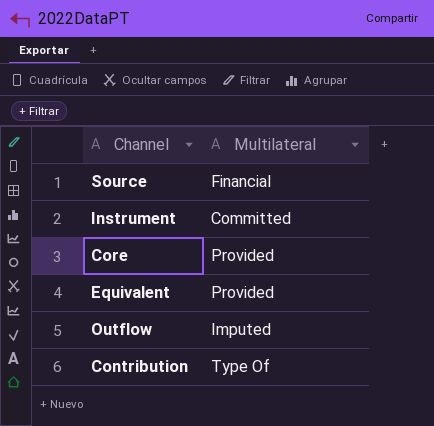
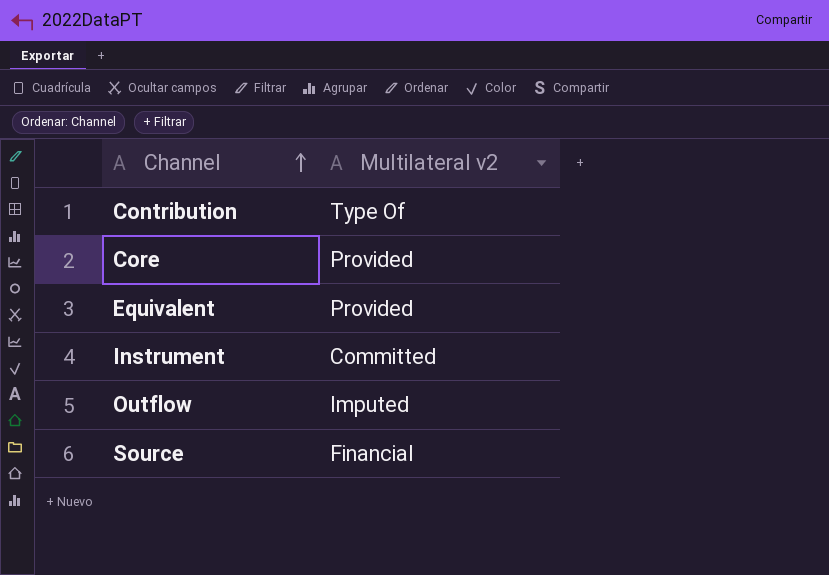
row order: none -> Channel ascending
column name: Multilateral -> Multilateral v2

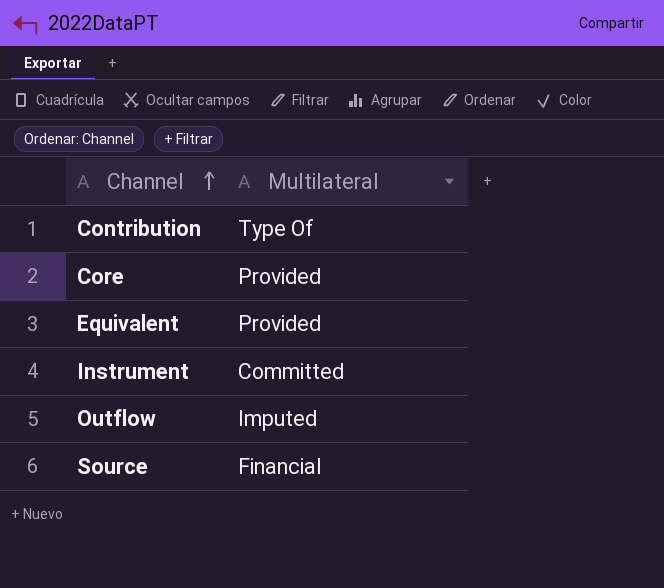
column name: Multilateral v2 -> Multilateral

